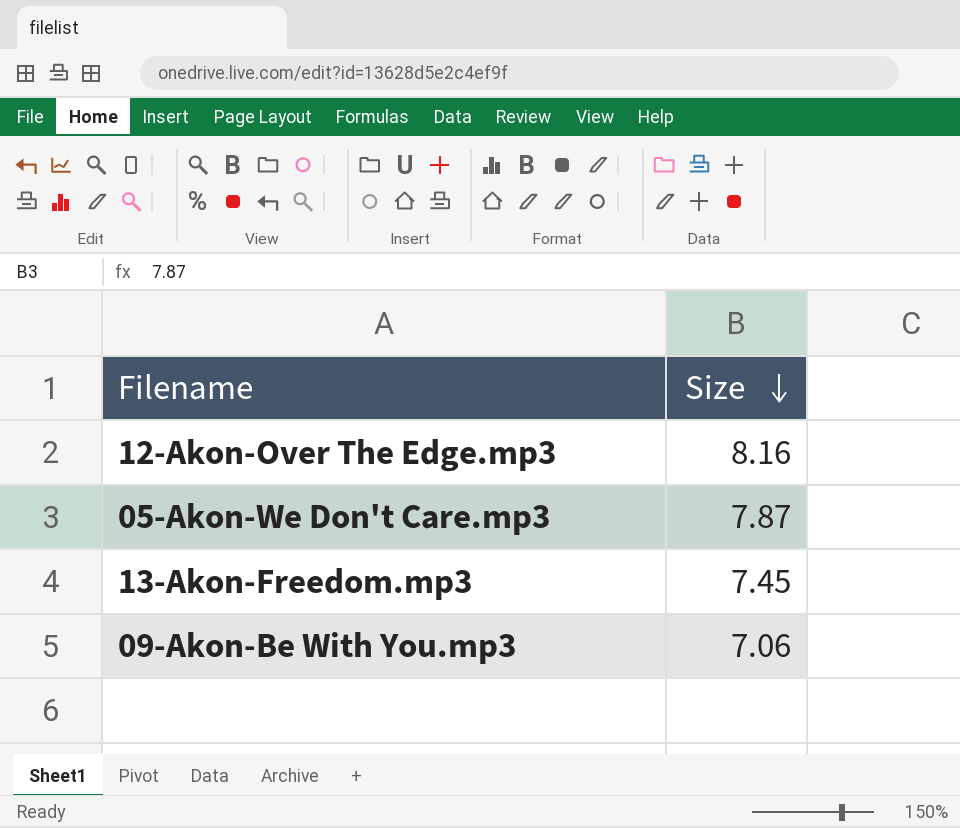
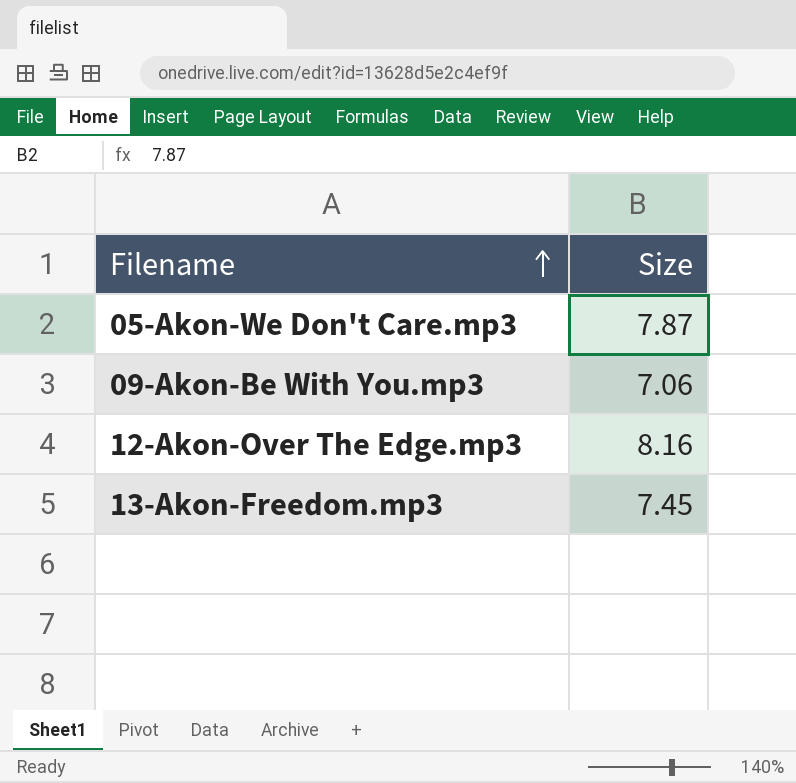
row order: Size descending -> Filename ascending

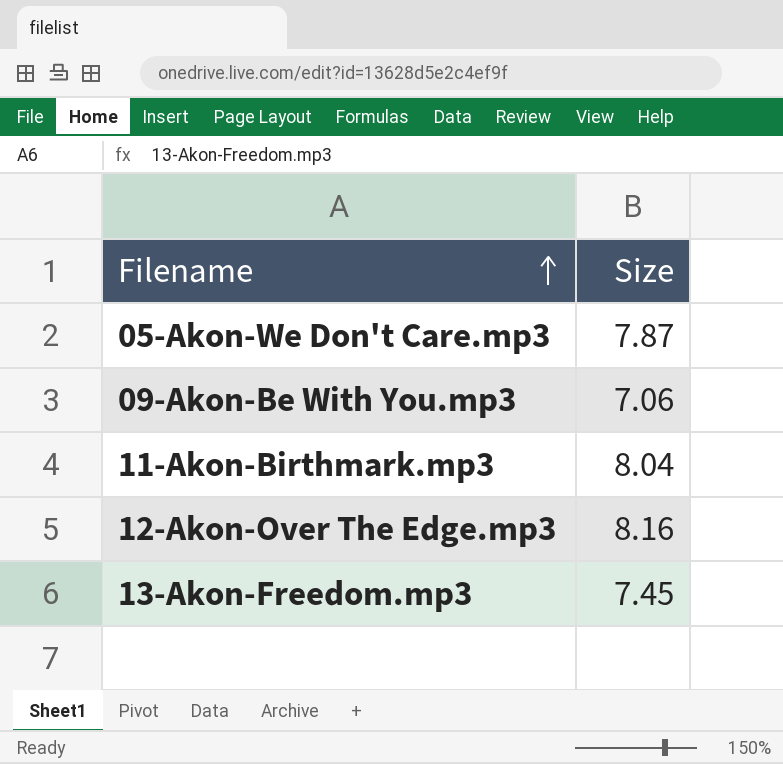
row 11-Akon-Birthmark.mp3: none -> 8.04

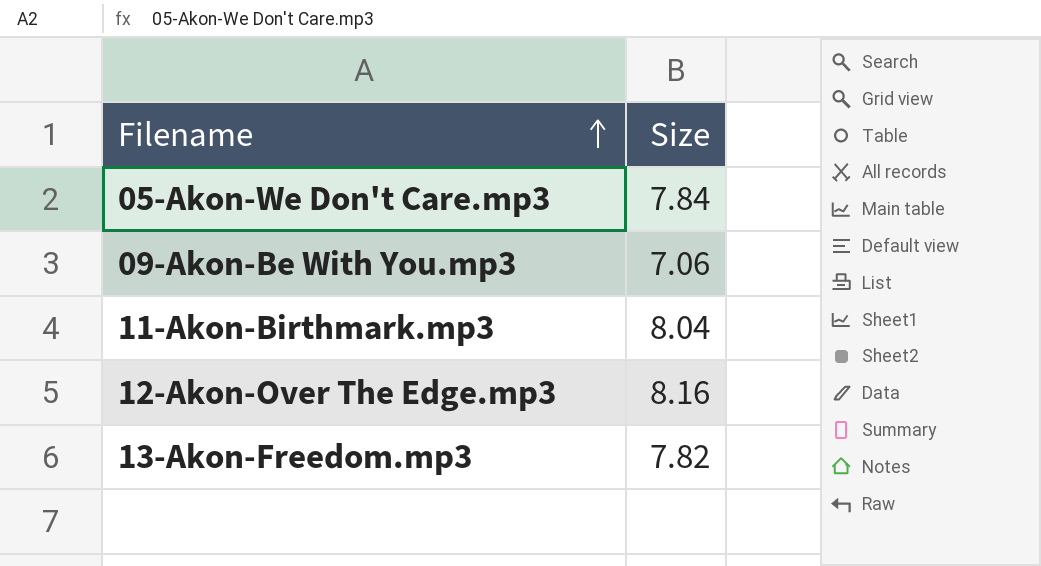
05-Akon-We Don't Care.mp3 | Size: 7.87 -> 7.84
13-Akon-Freedom.mp3 | Size: 7.45 -> 7.82

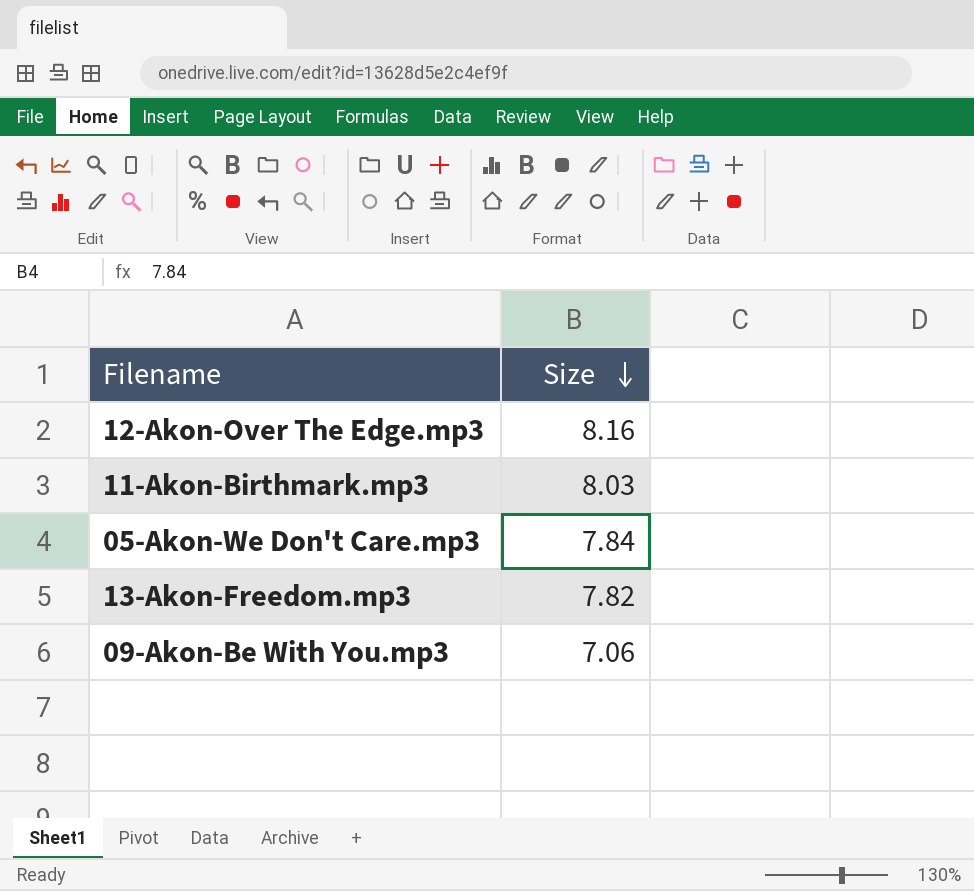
row order: Filename ascending -> Size descending
11-Akon-Birthmark.mp3 | Size: 8.04 -> 8.03

